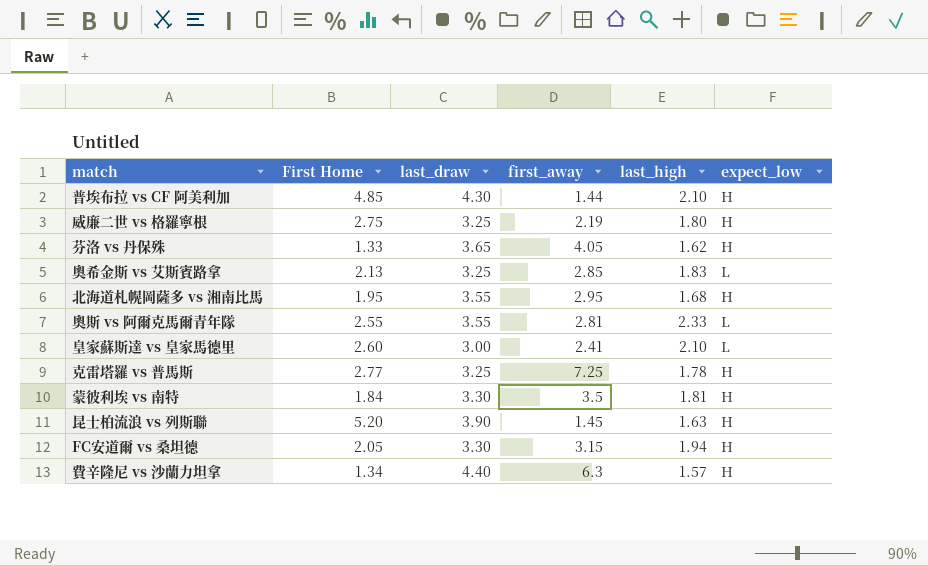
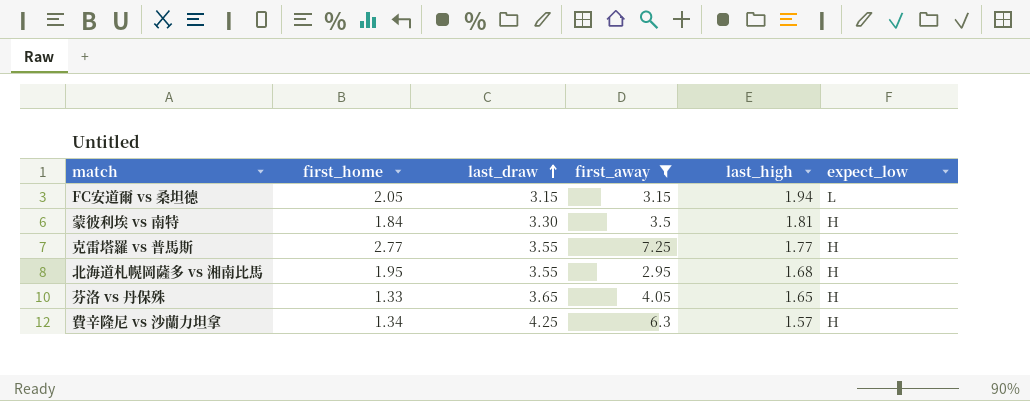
filter: none -> first_away >= 2.95
row order: none -> last_draw ascending
column name: First Home -> first_home
FC安道爾 vs 桑坦德 | last_draw: 3.30 -> 3.15
FC安道爾 vs 桑坦德 | expect_low: H -> L
克雷塔羅 vs 普馬斯 | last_draw: 3.25 -> 3.55
克雷塔羅 vs 普馬斯 | last_high: 1.78 -> 1.77
芬洛 vs 丹保殊 | last_high: 1.62 -> 1.65
費辛隆尼 vs 沙蘭力坦拿 | last_draw: 4.40 -> 4.25

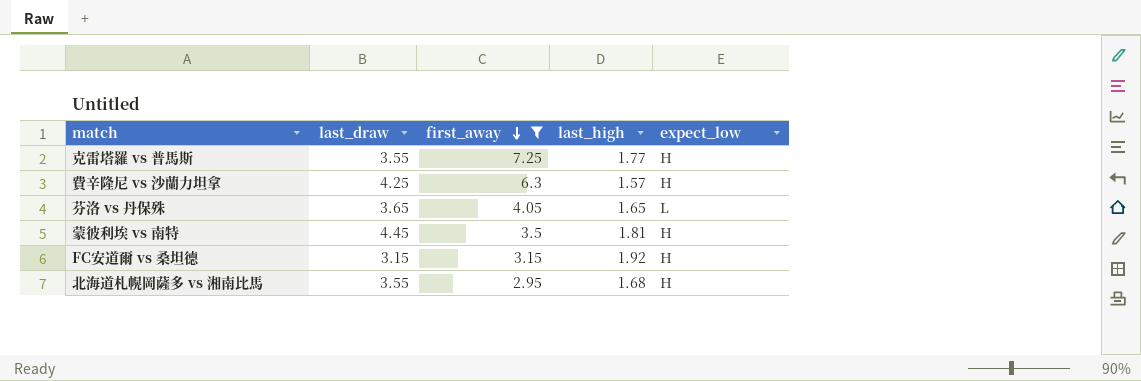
row order: last_draw ascending -> first_away descending
column first_home | position: 2 -> none
芬洛 vs 丹保殊 | expect_low: H -> L
蒙彼利埃 vs 南特 | last_draw: 3.30 -> 4.45
FC安道爾 vs 桑坦德 | last_high: 1.94 -> 1.92
FC安道爾 vs 桑坦德 | expect_low: L -> H

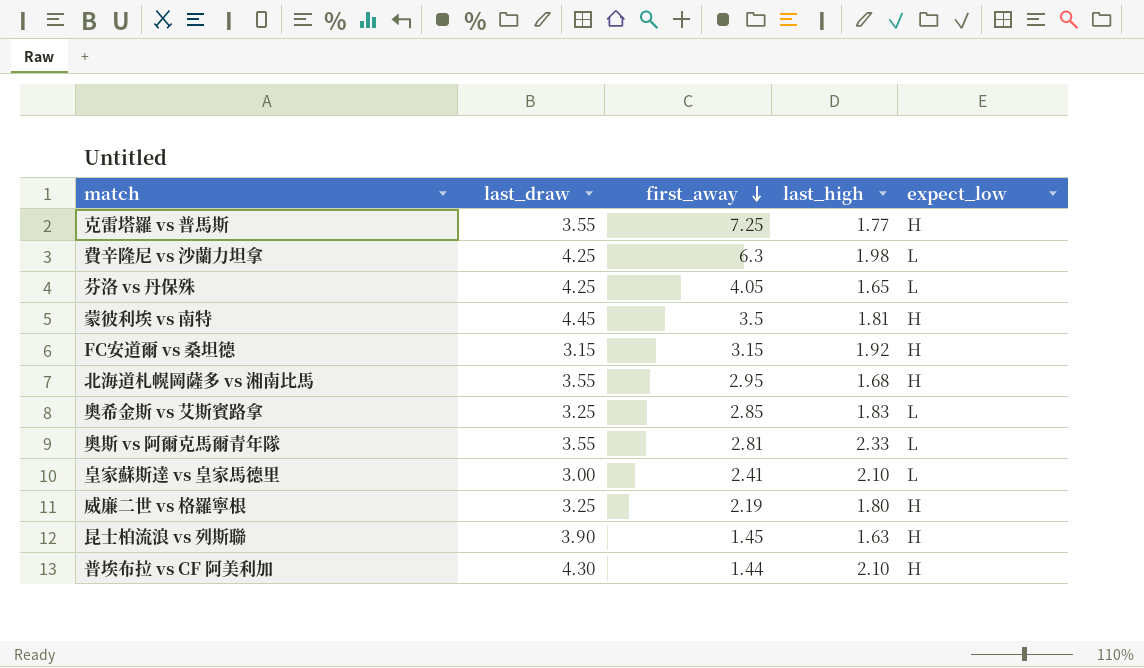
filter: first_away >= 2.95 -> none
費辛隆尼 vs 沙蘭力坦拿 | last_high: 1.57 -> 1.98
費辛隆尼 vs 沙蘭力坦拿 | expect_low: H -> L
芬洛 vs 丹保殊 | last_draw: 3.65 -> 4.25

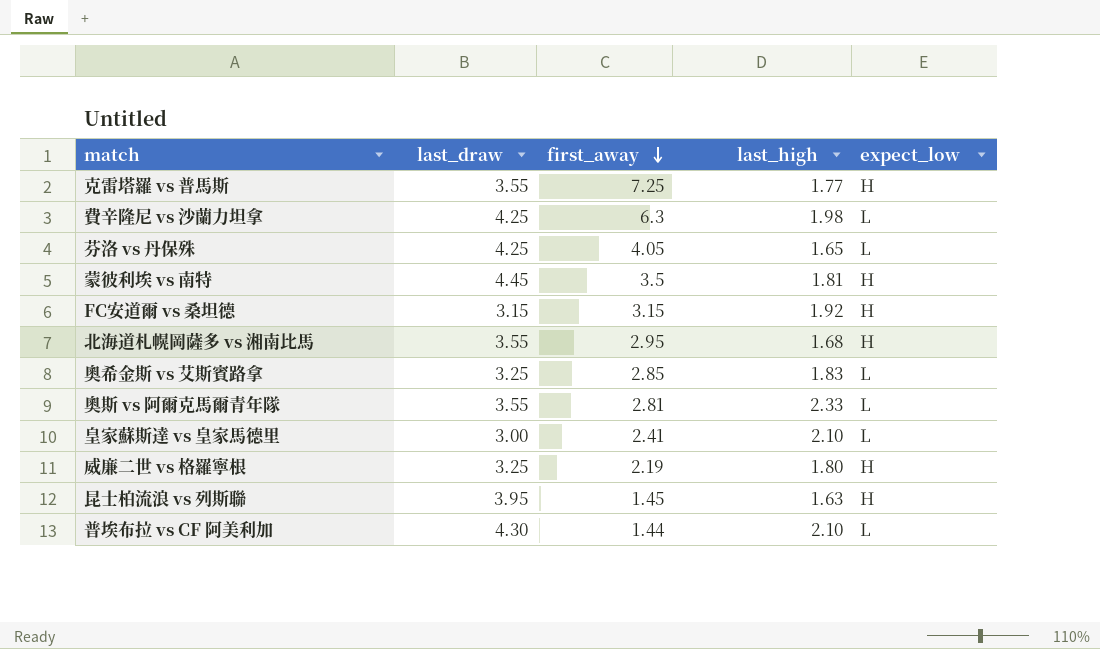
昆士柏流浪 vs 列斯聯 | last_draw: 3.90 -> 3.95
普埃布拉 vs CF 阿美利加 | expect_low: H -> L

